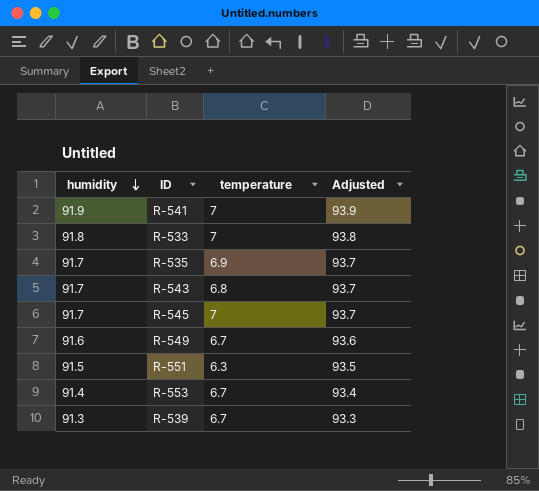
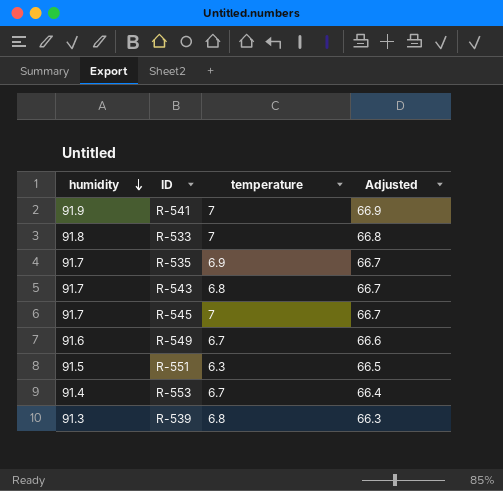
column Adjusted | formula: [humidity] + 2 -> [humidity] - 25
R-539 | temperature: 6.7 -> 6.8

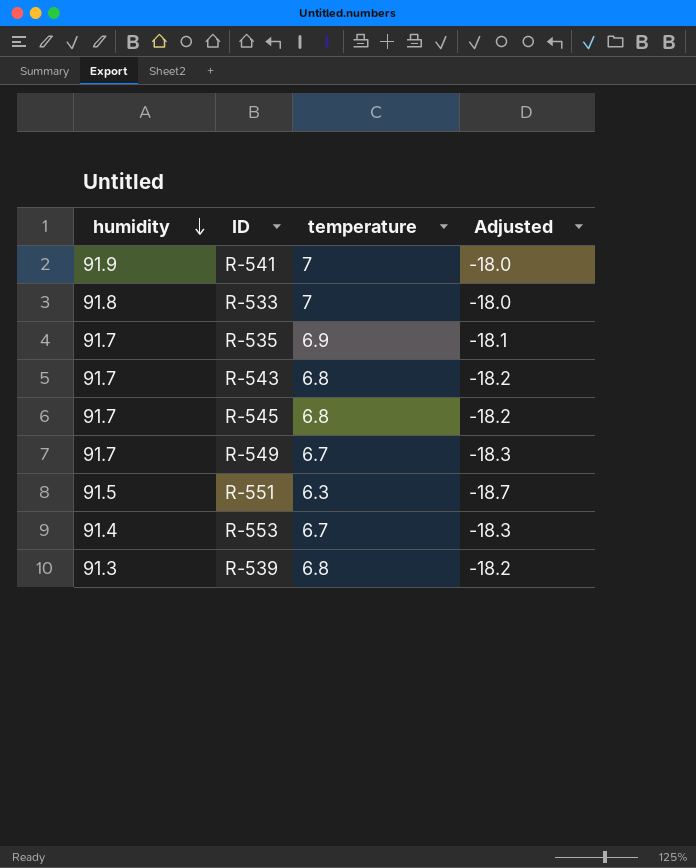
column Adjusted | formula: [humidity] - 25 -> [temperature] - 25
R-545 | temperature: 7 -> 6.8
R-549 | humidity: 91.6 -> 91.7

